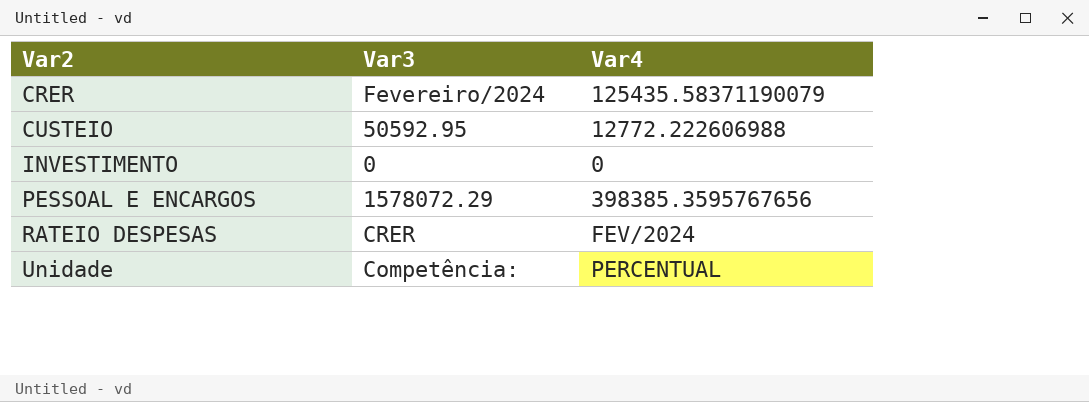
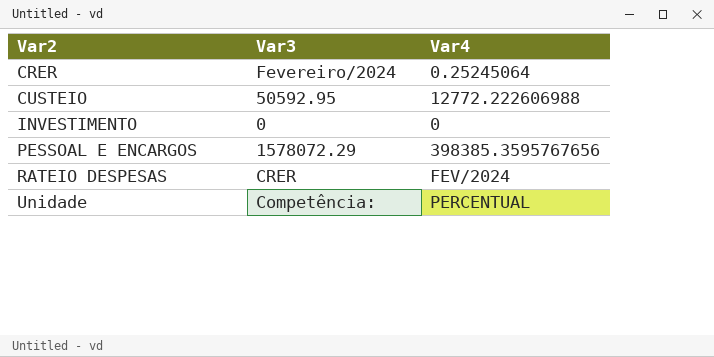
CRER | Var4: 125435.58371190079 -> 0.25245064

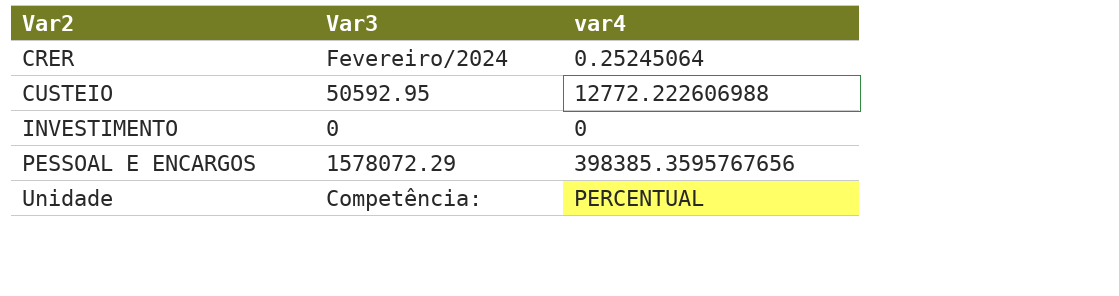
column name: Var4 -> var4
row RATEIO DESPESAS: CRER | FEV/2024 -> none

